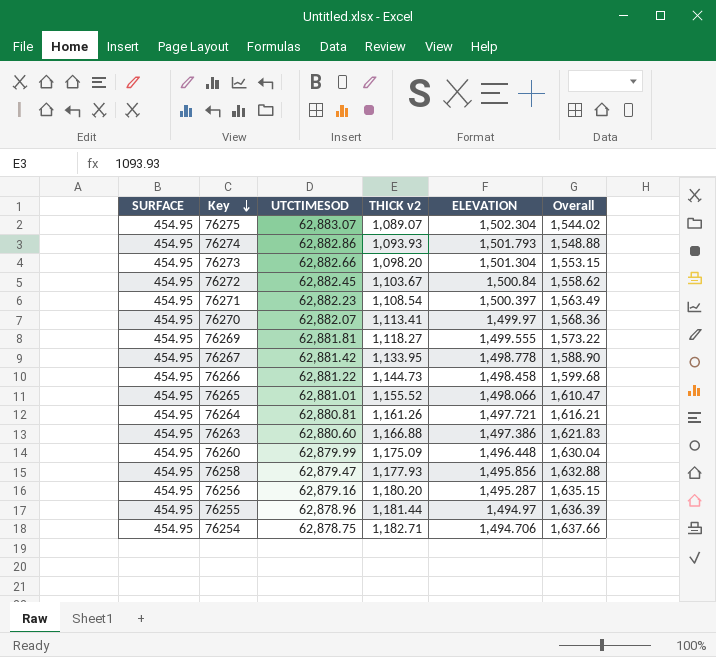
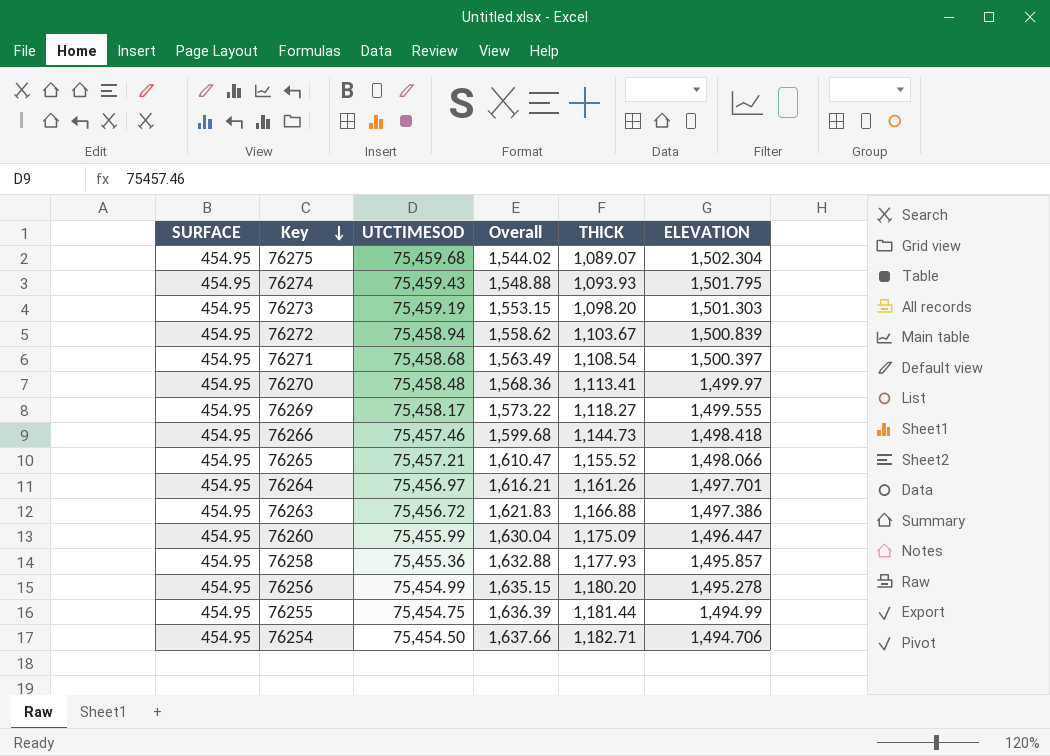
column Overall | position: 6 -> 4
column name: THICK v2 -> THICK
row 76267: 454.95 | 62,881.42 | 1,133.95 | 1,498.778 | 1,588.90 -> none
76275 | UTCTIMESOD: 62,883.07 -> 75,459.68
76274 | UTCTIMESOD: 62,882.86 -> 75,459.43
76274 | ELEVATION: 1,501.793 -> 1,501.795
76273 | UTCTIMESOD: 62,882.66 -> 75,459.19
76273 | ELEVATION: 1,501.304 -> 1,501.303
76272 | UTCTIMESOD: 62,882.45 -> 75,458.94
76272 | ELEVATION: 1,500.84 -> 1,500.839
76271 | UTCTIMESOD: 62,882.23 -> 75,458.68
76270 | UTCTIMESOD: 62,882.07 -> 75,458.48
76269 | UTCTIMESOD: 62,881.81 -> 75,458.17
76266 | UTCTIMESOD: 62,881.22 -> 75,457.46
76266 | ELEVATION: 1,498.458 -> 1,498.418
76265 | UTCTIMESOD: 62,881.01 -> 75,457.21
76264 | UTCTIMESOD: 62,880.81 -> 75,456.97
76264 | ELEVATION: 1,497.721 -> 1,497.701
76263 | UTCTIMESOD: 62,880.60 -> 75,456.72
76260 | UTCTIMESOD: 62,879.99 -> 75,455.99
76260 | ELEVATION: 1,496.448 -> 1,496.447
76258 | UTCTIMESOD: 62,879.47 -> 75,455.36
76258 | ELEVATION: 1,495.856 -> 1,495.857
76256 | UTCTIMESOD: 62,879.16 -> 75,454.99
76256 | ELEVATION: 1,495.287 -> 1,495.278
76255 | UTCTIMESOD: 62,878.96 -> 75,454.75
76255 | ELEVATION: 1,494.97 -> 1,494.99
76254 | UTCTIMESOD: 62,878.75 -> 75,454.50

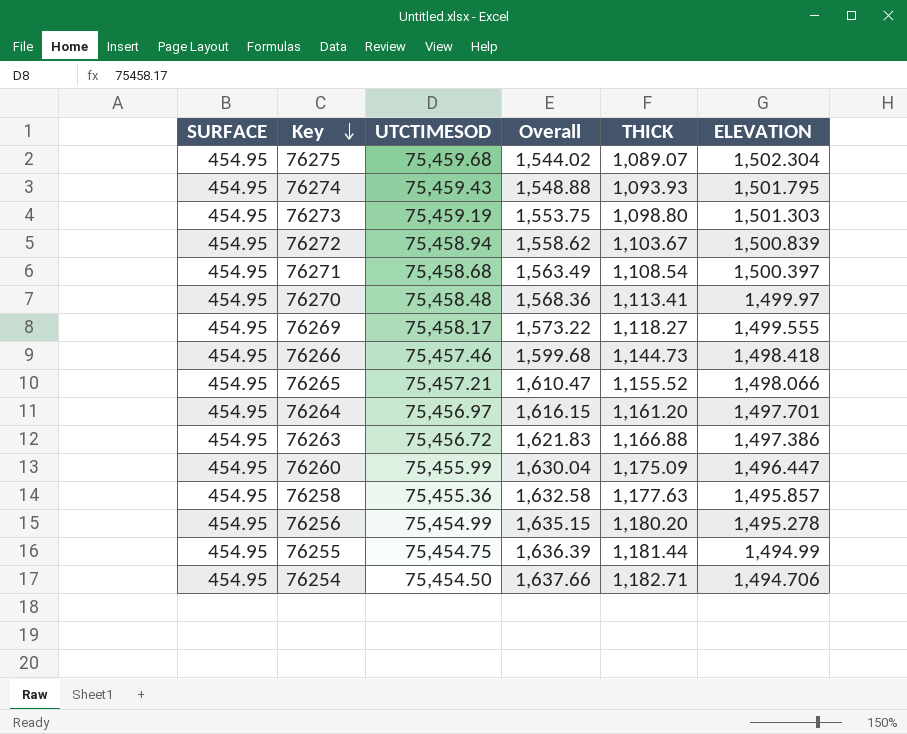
76273 | Overall: 1,553.15 -> 1,553.75
76273 | THICK: 1,098.20 -> 1,098.80
76264 | Overall: 1,616.21 -> 1,616.15
76264 | THICK: 1,161.26 -> 1,161.20
76258 | Overall: 1,632.88 -> 1,632.58
76258 | THICK: 1,177.93 -> 1,177.63

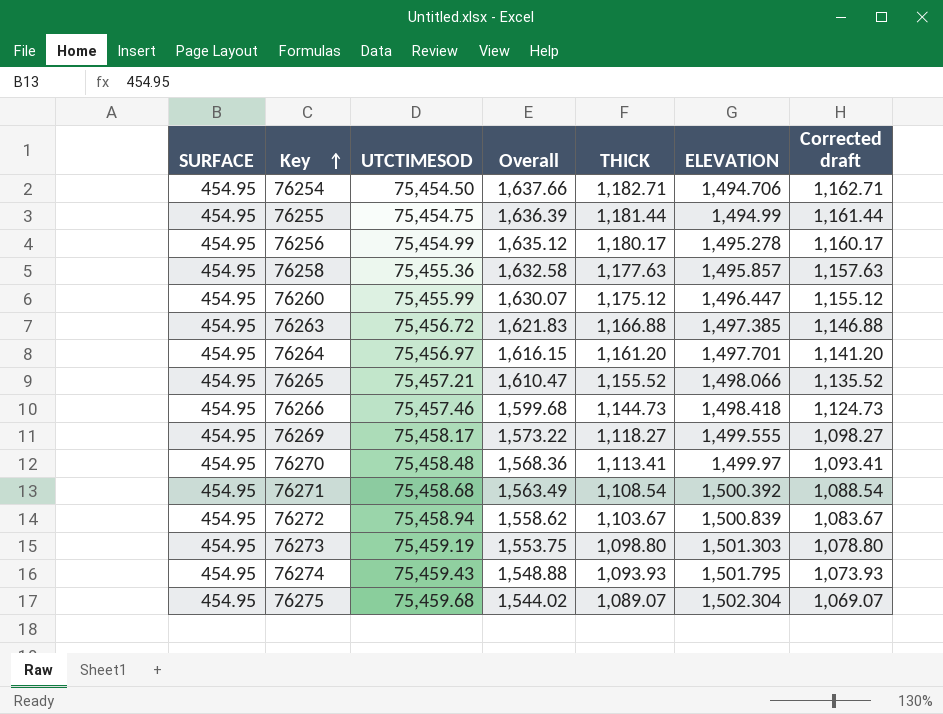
row order: Key descending -> Key ascending
column Corrected draft | formula: none -> [THICK] - 20
76256 | Overall: 1,635.15 -> 1,635.12
76256 | THICK: 1,180.20 -> 1,180.17
76260 | Overall: 1,630.04 -> 1,630.07
76260 | THICK: 1,175.09 -> 1,175.12
76263 | ELEVATION: 1,497.386 -> 1,497.385
76271 | ELEVATION: 1,500.397 -> 1,500.392

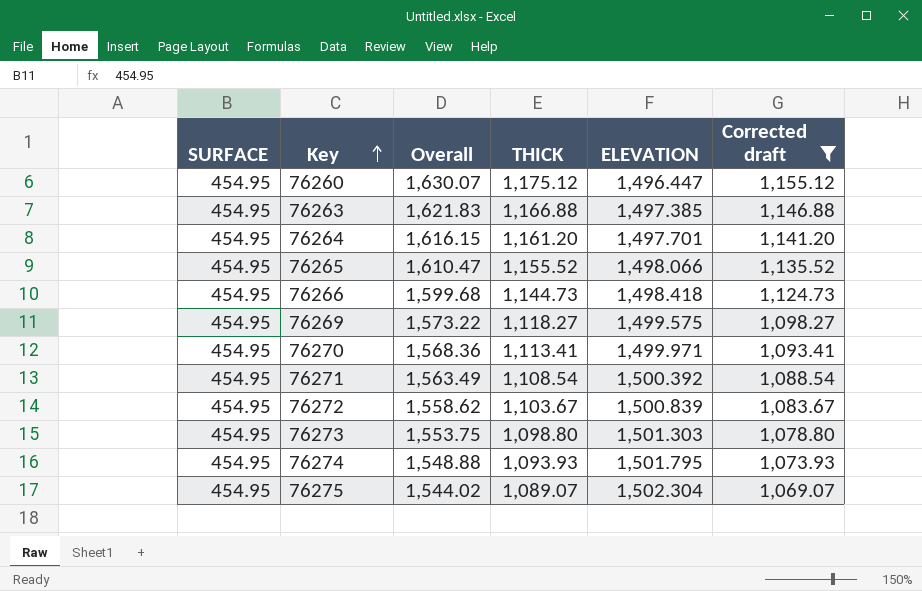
filter: none -> Corrected draft <= 1,155.12
column UTCTIMESOD | position: 3 -> none
76269 | ELEVATION: 1,499.555 -> 1,499.575
76270 | ELEVATION: 1,499.97 -> 1,499.971

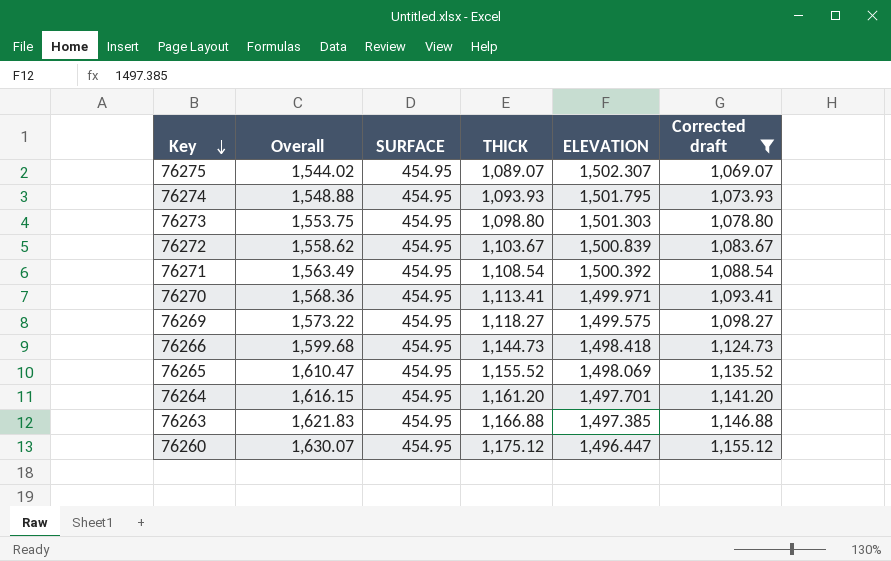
row order: Key ascending -> Key descending
column SURFACE | position: 1 -> 3
76275 | ELEVATION: 1,502.304 -> 1,502.307
76265 | ELEVATION: 1,498.066 -> 1,498.069

